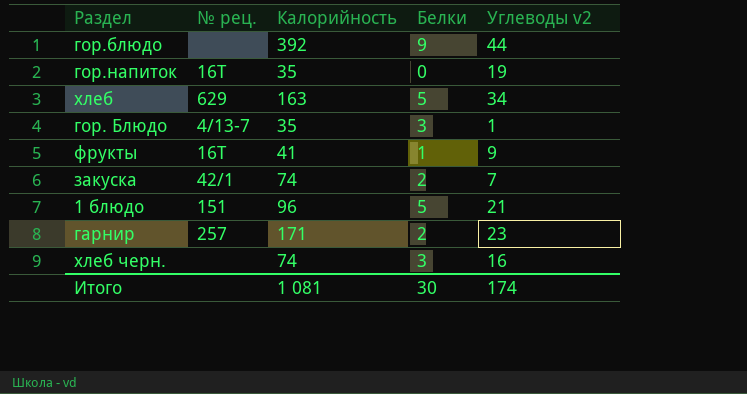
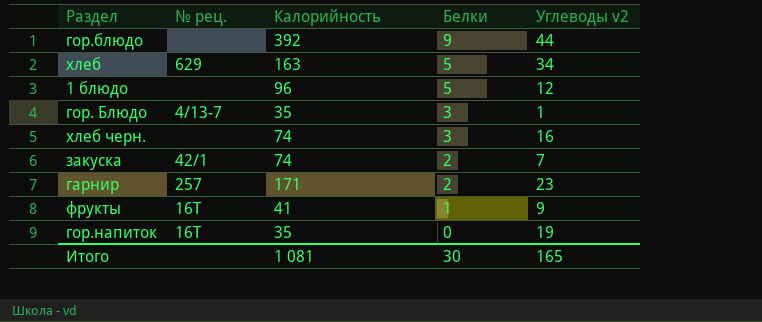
row order: none -> Белки descending
1 блюдо | № рец.: 151 -> none
1 блюдо | Углеводы v2: 21 -> 12
Итого | Углеводы v2: 174 -> 165

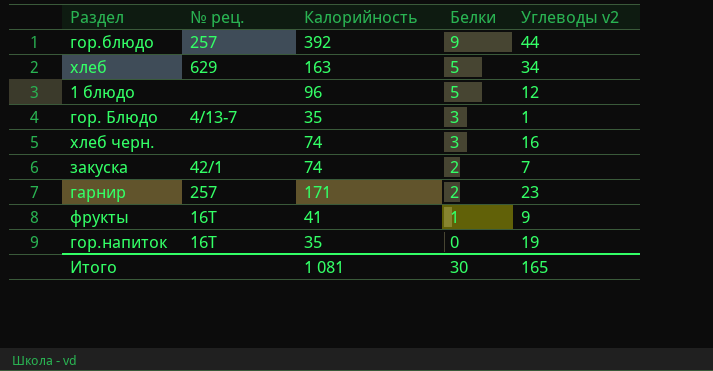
гор.блюдо | № рец.: none -> 257

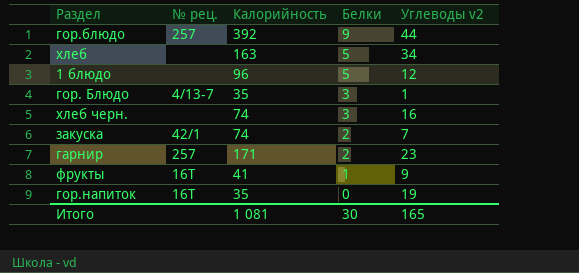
хлеб | № рец.: 629 -> none

